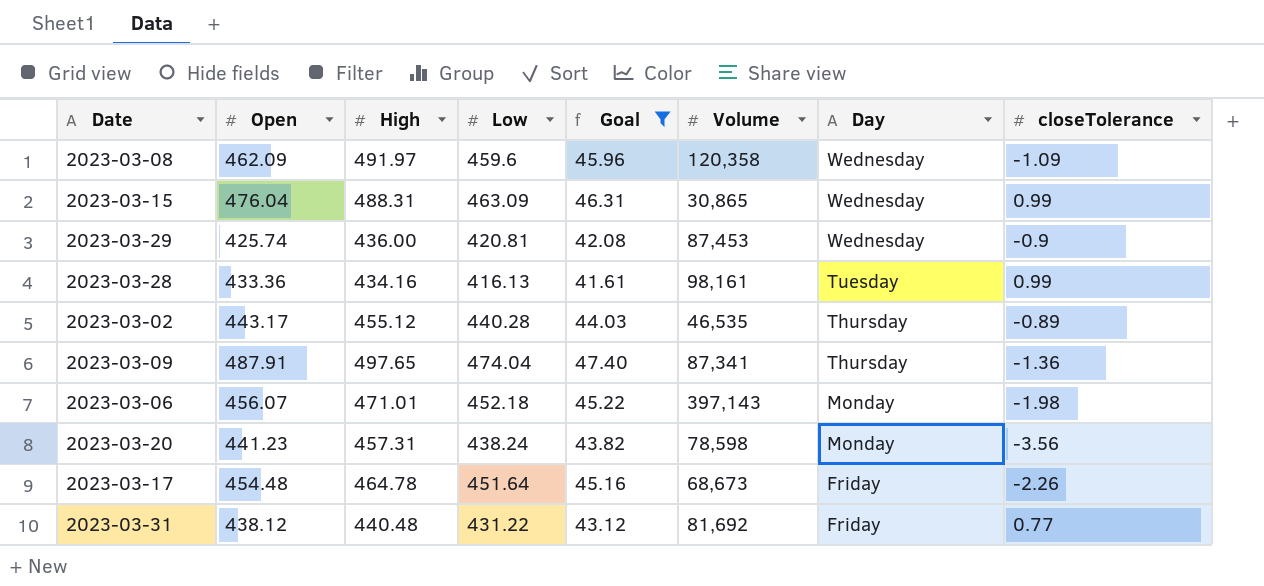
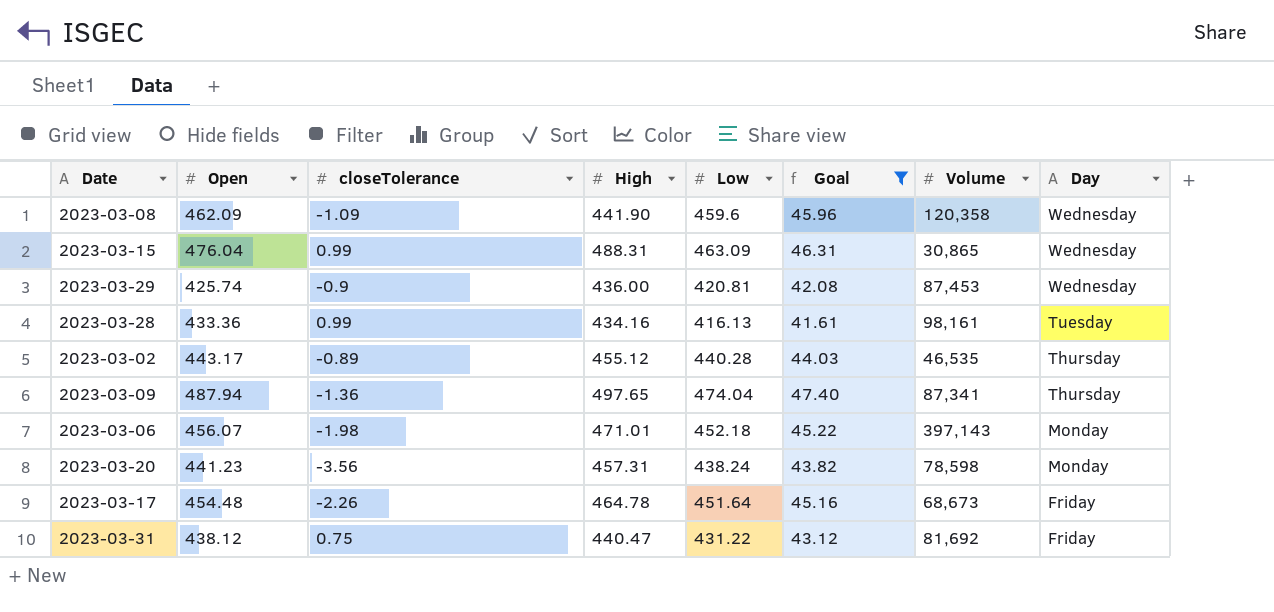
column closeTolerance | position: 8 -> 3
2023-03-08 | High: 491.97 -> 441.90
2023-03-09 | Open: 487.91 -> 487.94
2023-03-31 | closeTolerance: 0.77 -> 0.75
2023-03-31 | High: 440.48 -> 440.47

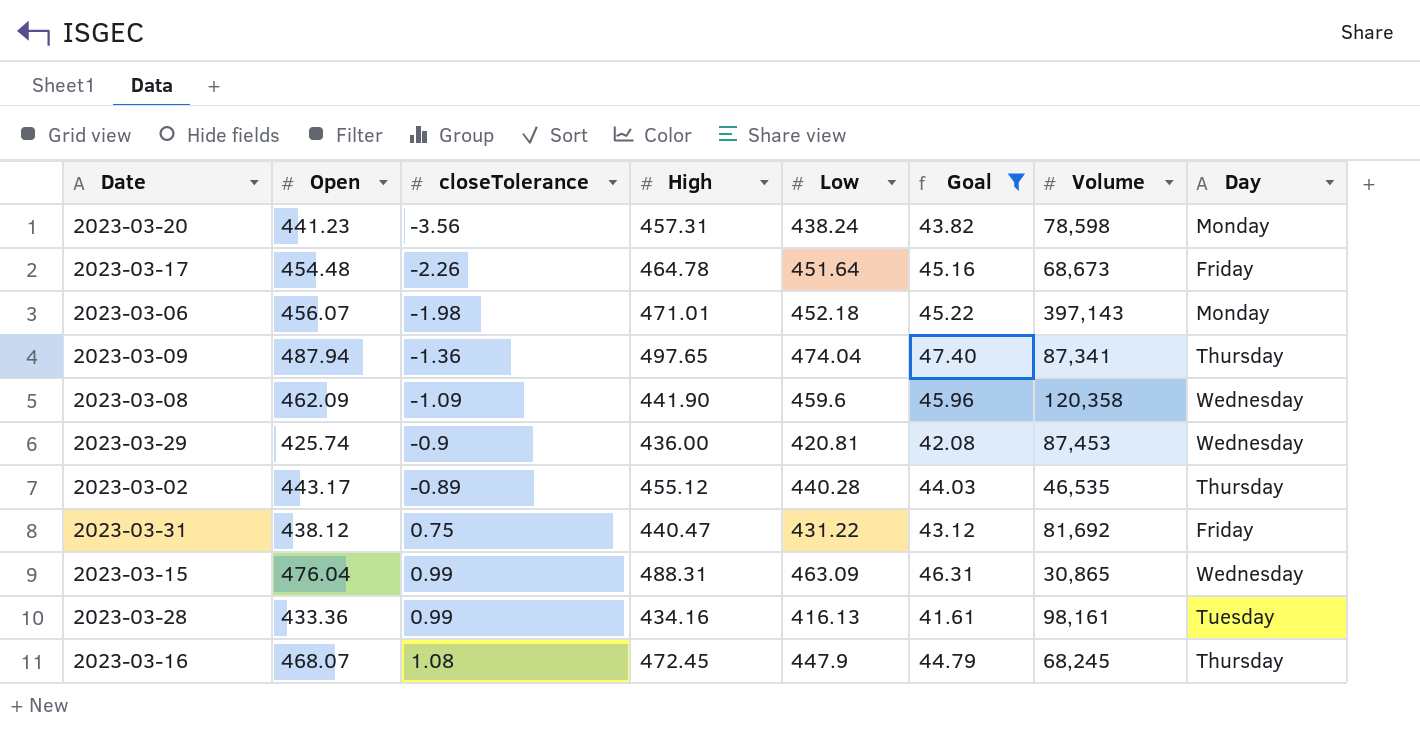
row order: Day descending -> closeTolerance ascending
row 2023-03-16: none -> 468.07 | 1.08 | 472.45 | 447.9 | 44.79 | 68,245 | Thursday

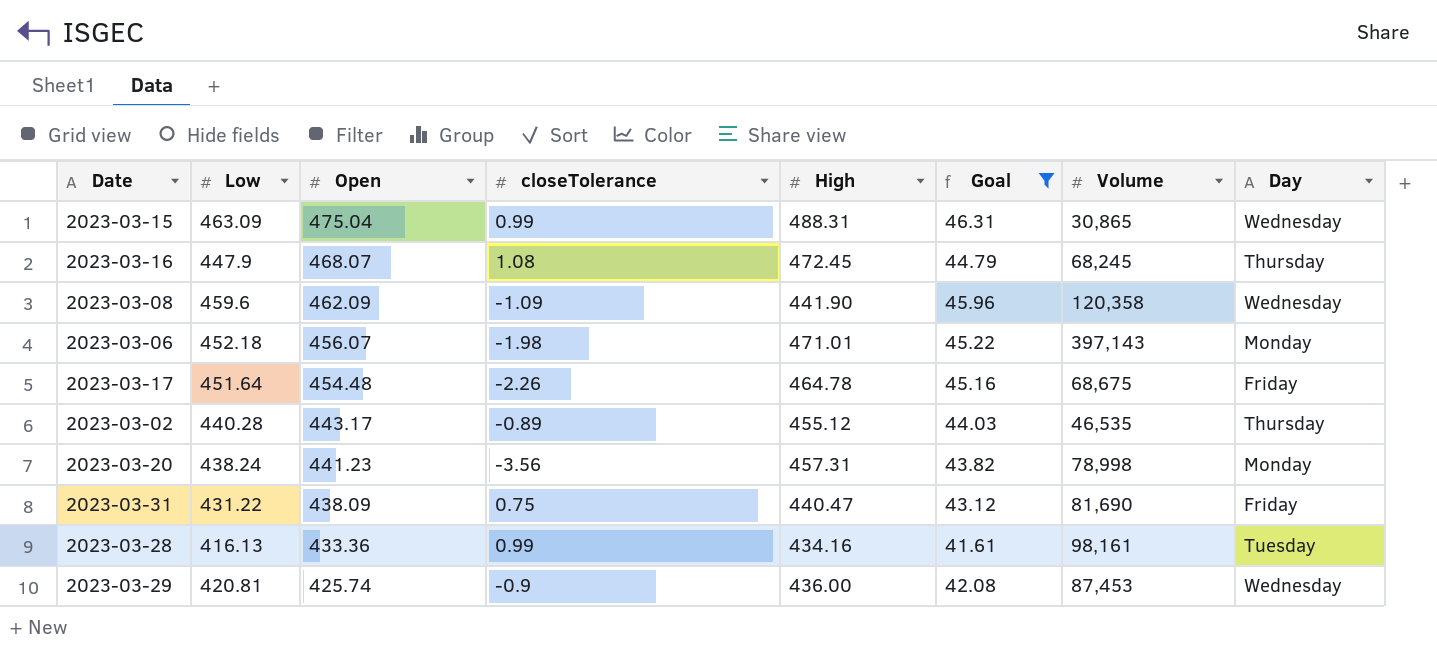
row order: closeTolerance ascending -> Open descending
column Low | position: 5 -> 2
row 2023-03-09: 487.94 | -1.36 | 497.65 | 474.04 | 47.40 | 87,341 | Thursday -> none
2023-03-15 | Open: 476.04 -> 475.04
2023-03-17 | Volume: 68,673 -> 68,675
2023-03-20 | Volume: 78,598 -> 78,998
2023-03-31 | Open: 438.12 -> 438.09
2023-03-31 | Volume: 81,692 -> 81,690

